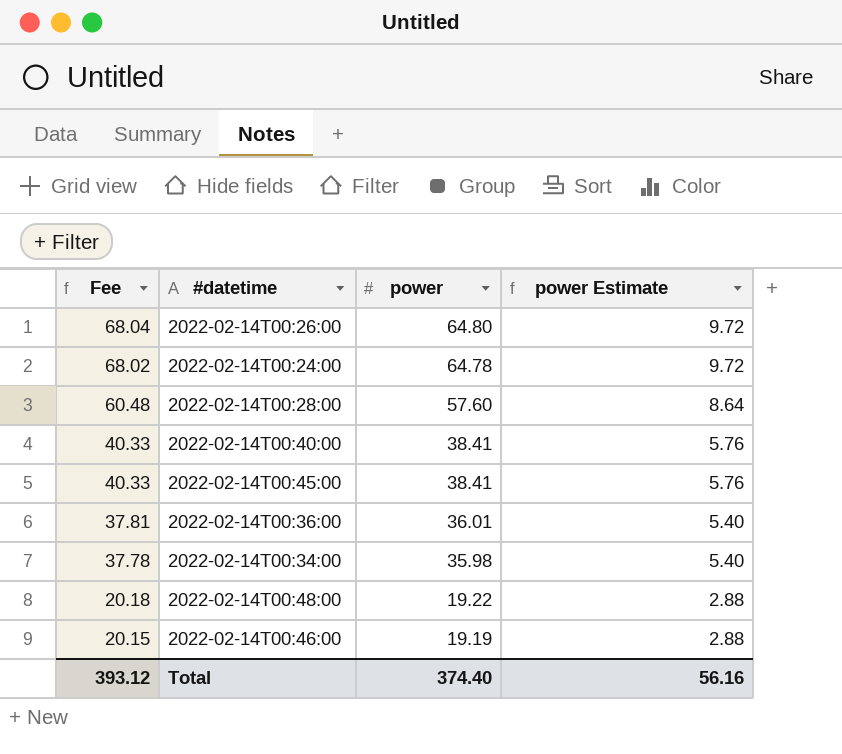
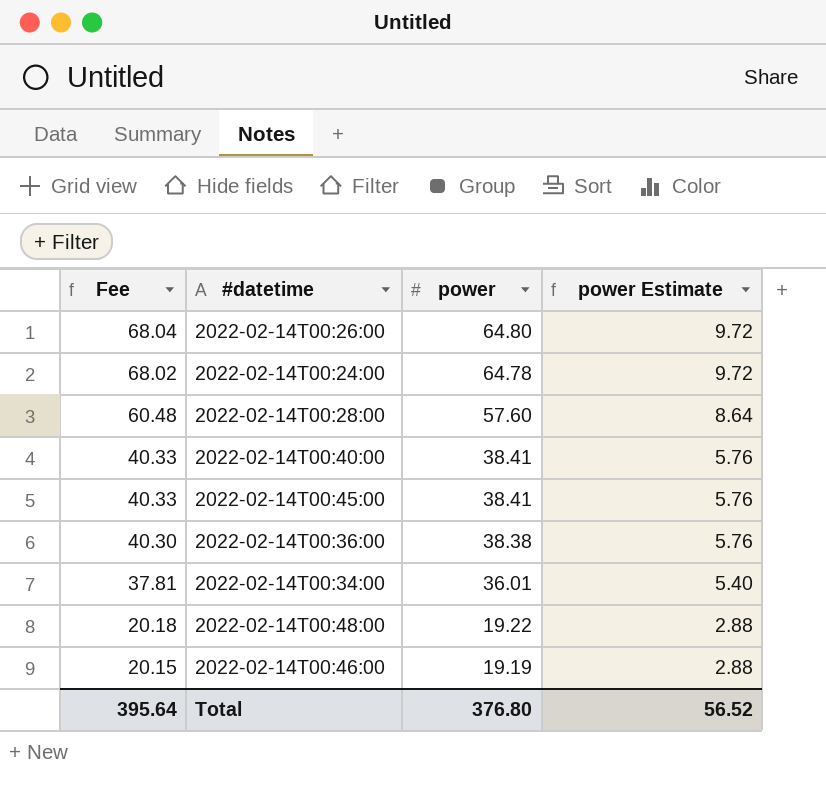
2022-02-14T00:36:00 | Fee: 37.81 -> 40.30
2022-02-14T00:36:00 | power: 36.01 -> 38.38
2022-02-14T00:36:00 | power Estimate: 5.40 -> 5.76
2022-02-14T00:34:00 | Fee: 37.78 -> 37.81
2022-02-14T00:34:00 | power: 35.98 -> 36.01
Total | Fee: 393.12 -> 395.64
Total | power: 374.40 -> 376.80
Total | power Estimate: 56.16 -> 56.52

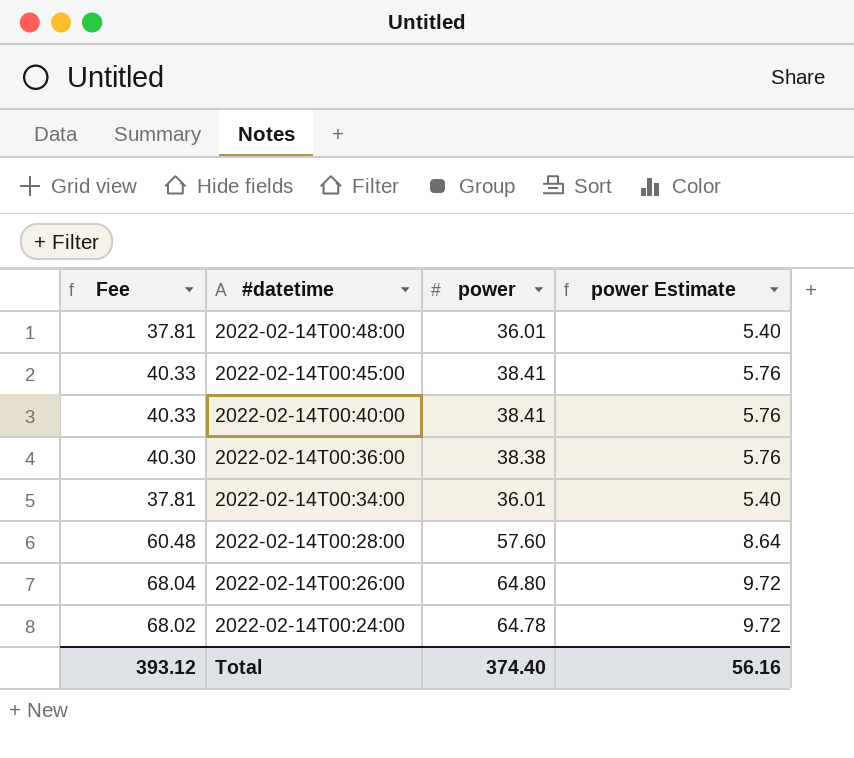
row order: Fee descending -> #datetime descending
row 2022-02-14T00:46:00: 20.15 | 19.19 | 2.88 -> none
2022-02-14T00:48:00 | Fee: 20.18 -> 37.81
2022-02-14T00:48:00 | power: 19.22 -> 36.01
2022-02-14T00:48:00 | power Estimate: 2.88 -> 5.40
Total | Fee: 395.64 -> 393.12
Total | power: 376.80 -> 374.40
Total | power Estimate: 56.52 -> 56.16

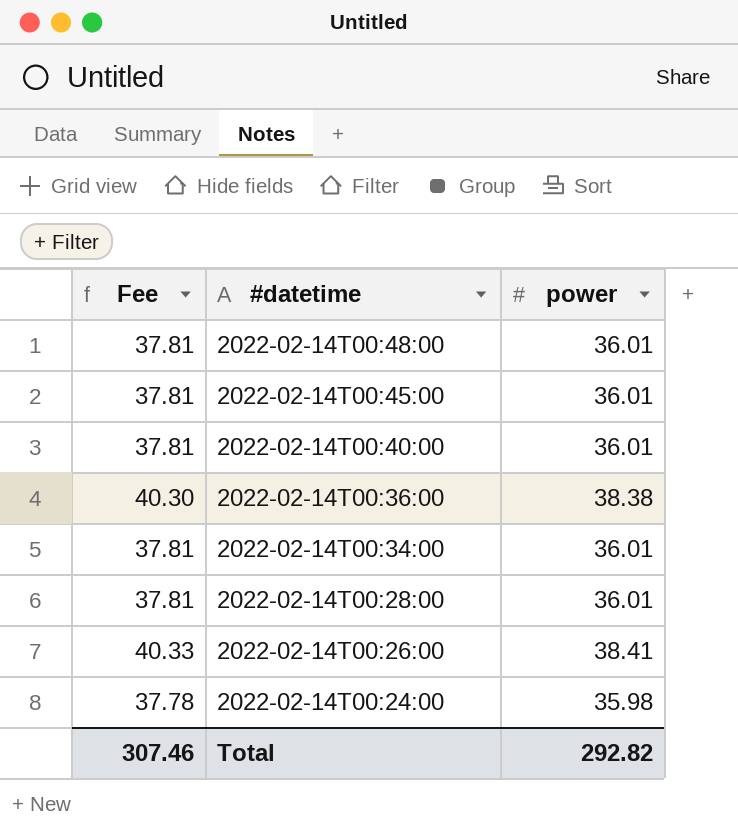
column power Estimate | formula: [power] * 0.15 -> none
2022-02-14T00:45:00 | Fee: 40.33 -> 37.81
2022-02-14T00:45:00 | power: 38.41 -> 36.01
2022-02-14T00:40:00 | Fee: 40.33 -> 37.81
2022-02-14T00:40:00 | power: 38.41 -> 36.01
2022-02-14T00:28:00 | Fee: 60.48 -> 37.81
2022-02-14T00:28:00 | power: 57.60 -> 36.01
2022-02-14T00:26:00 | Fee: 68.04 -> 40.33
2022-02-14T00:26:00 | power: 64.80 -> 38.41
2022-02-14T00:24:00 | Fee: 68.02 -> 37.78
2022-02-14T00:24:00 | power: 64.78 -> 35.98
Total | Fee: 393.12 -> 307.46
Total | power: 374.40 -> 292.82

